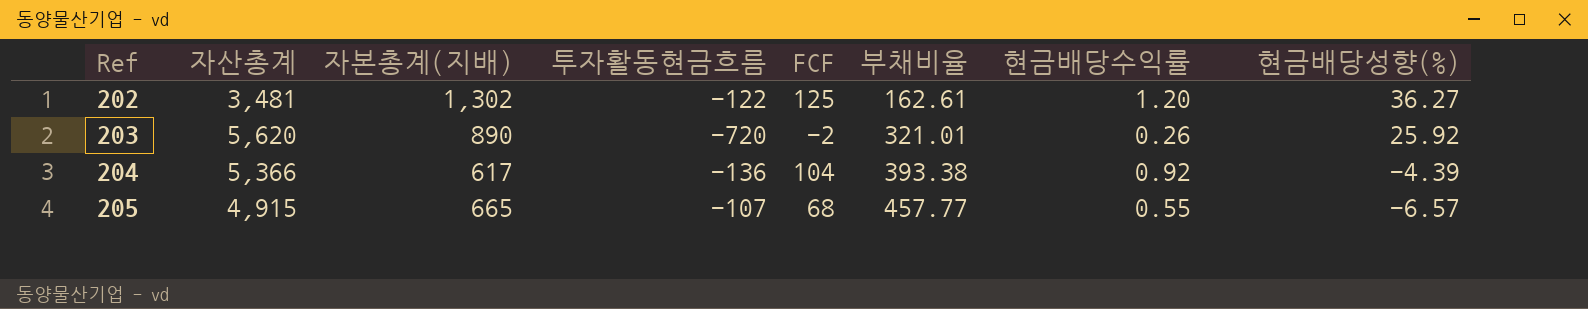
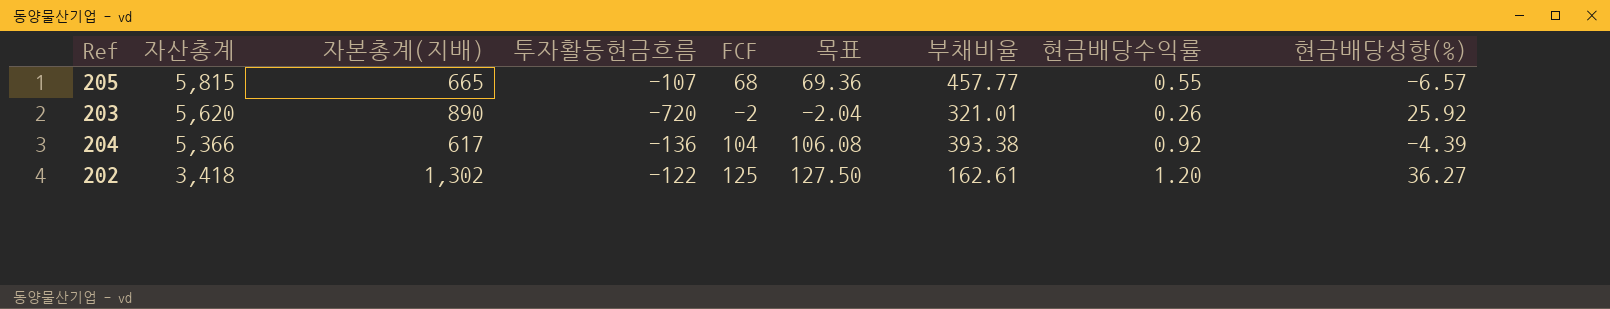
row order: Ref ascending -> 자산총계 descending
column 목표 | formula: none -> [FCF] * 1.02
205 | 자산총계: 4,915 -> 5,815
202 | 자산총계: 3,481 -> 3,418

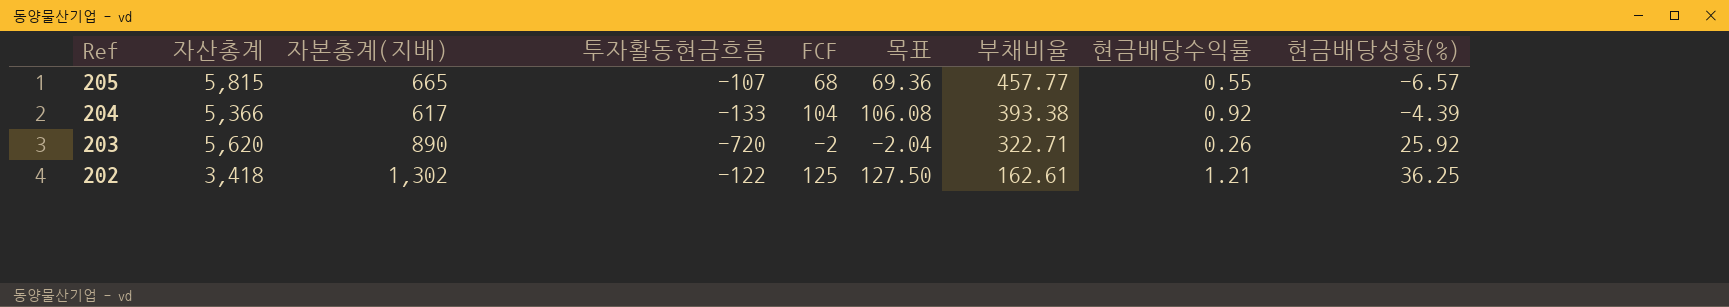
row order: 자산총계 descending -> Ref descending
204 | 투자활동현금흐름: -136 -> -133
203 | 부채비율: 321.01 -> 322.71
202 | 현금배당수익률: 1.20 -> 1.21
202 | 현금배당성향(%): 36.27 -> 36.25

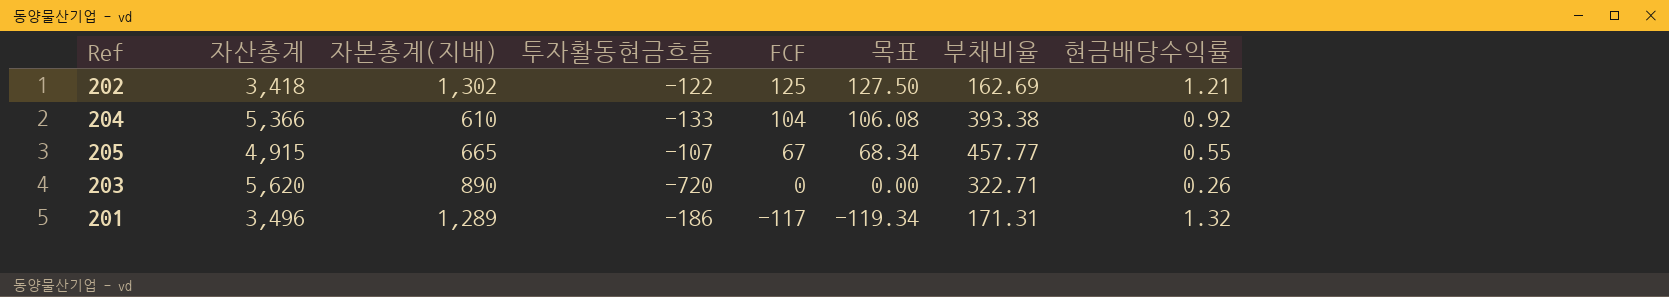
row order: Ref descending -> FCF descending
column 현금배당성향(%) | position: 9 -> none
202 | 부채비율: 162.61 -> 162.69
204 | 자본총계(지배): 617 -> 610
205 | 자산총계: 5,815 -> 4,915
205 | FCF: 68 -> 67
205 | 목표: 69.36 -> 68.34
203 | FCF: -2 -> 0
203 | 목표: -2.04 -> 0.00
row 201: none -> 3,496 | 1,289 | -186 | -117 | -119.34 | 171.31 | 1.32

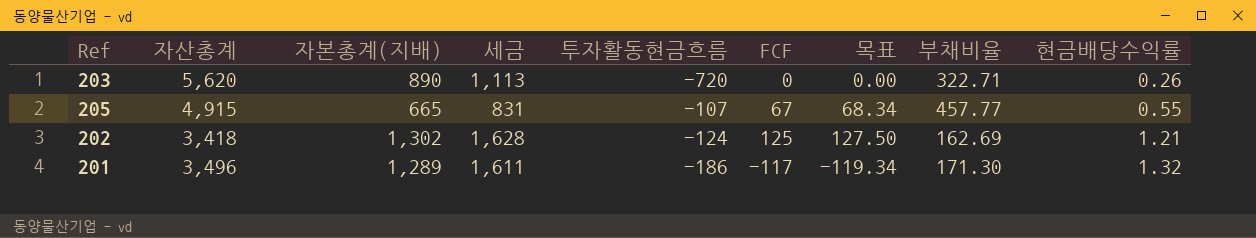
row order: FCF descending -> 현금배당수익률 ascending
column 세금 | formula: none -> [자본총계(지배)] * 1.25
row 204: 5,366 | 610 | -133 | 104 | 106.08 | 393.38 | 0.92 -> none
202 | 투자활동현금흐름: -122 -> -124
201 | 부채비율: 171.31 -> 171.30

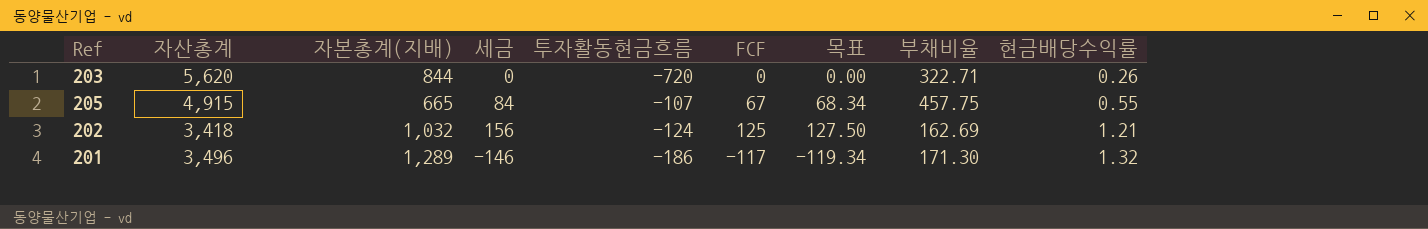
column 세금 | formula: [자본총계(지배)] * 1.25 -> [FCF] * 1.25
203 | 자본총계(지배): 890 -> 844
205 | 부채비율: 457.77 -> 457.75
202 | 자본총계(지배): 1,302 -> 1,032

